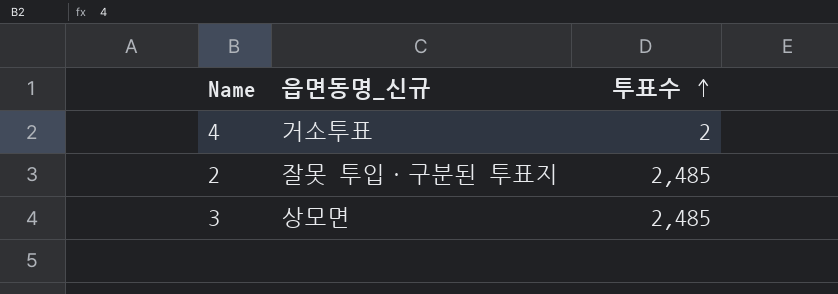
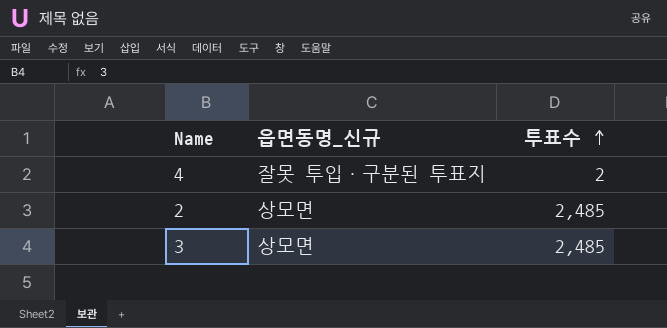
4 | 읍면동명_신규: 거소투표 -> 잘못 투입·구분된 투표지
2 | 읍면동명_신규: 잘못 투입·구분된 투표지 -> 상모면

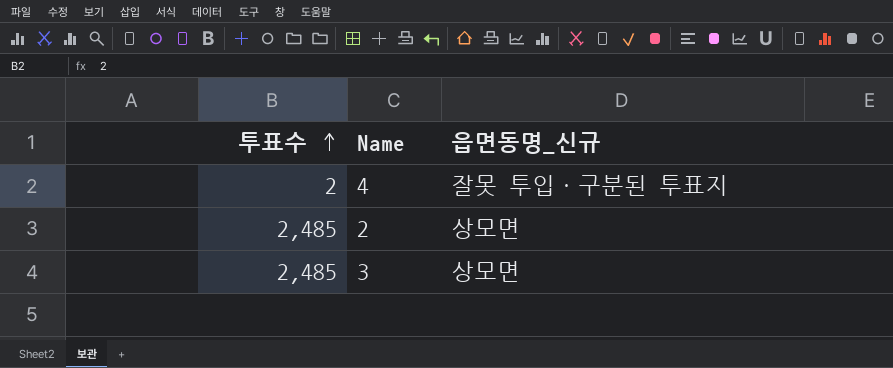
column 투표수 | position: 3 -> 1

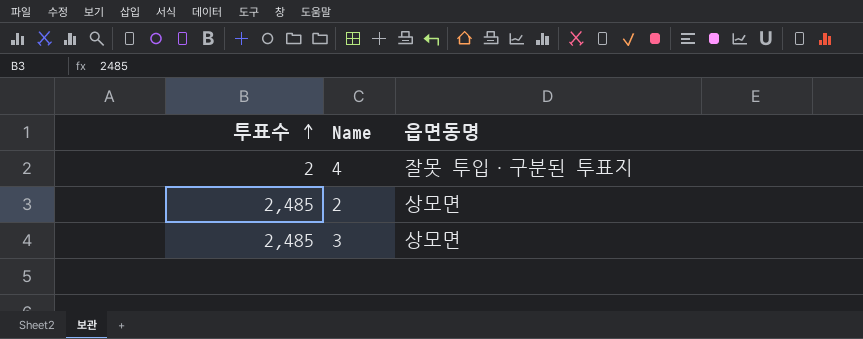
column name: 읍면동명_신규 -> 읍면동명

